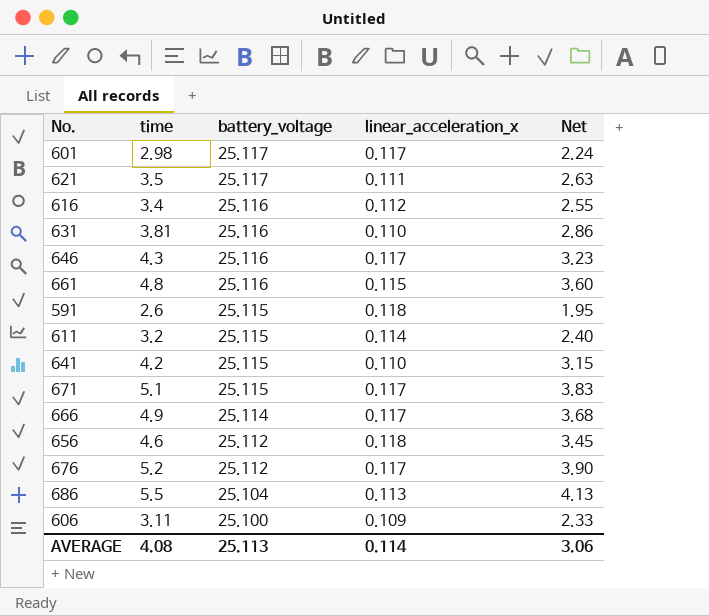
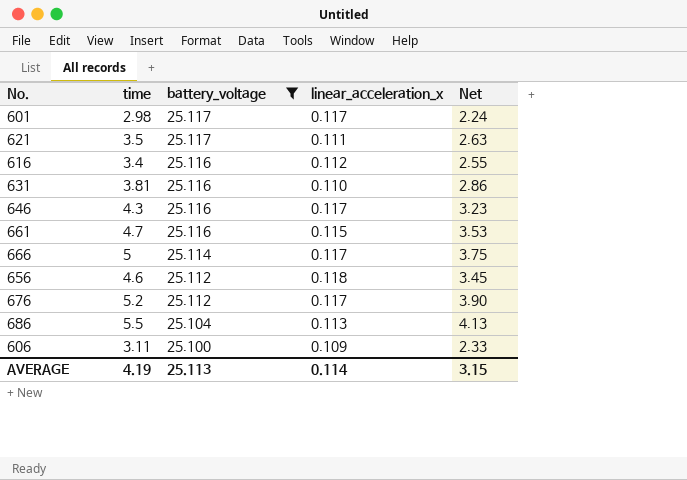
filter: none -> battery_voltage != 25.115
661 | time: 4.8 -> 4.7
661 | Net: 3.60 -> 3.53
666 | time: 4.9 -> 5
666 | Net: 3.68 -> 3.75
AVERAGE | time: 4.08 -> 4.19
AVERAGE | Net: 3.06 -> 3.15

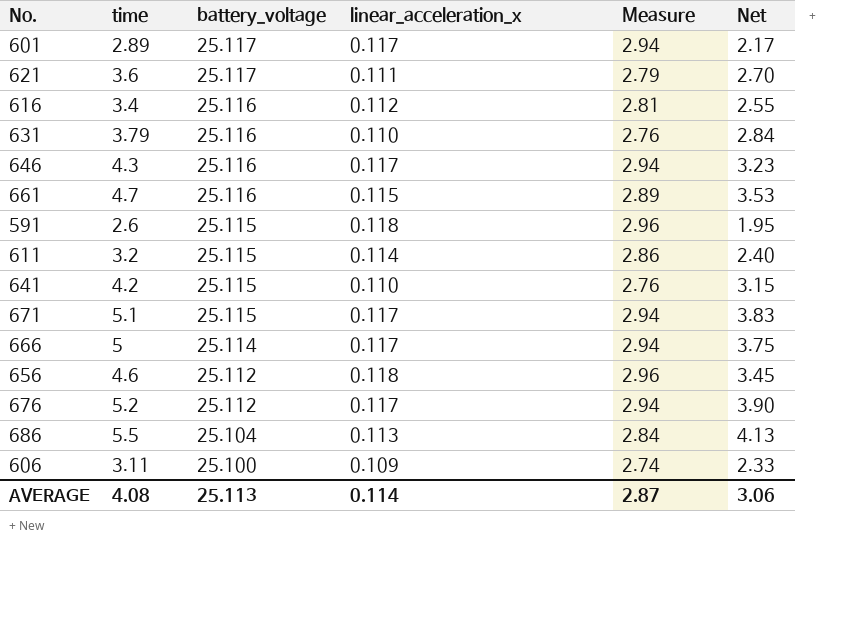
filter: battery_voltage != 25.115 -> none
column Measure | formula: none -> [battery_voltage] * [linear_acceleration_x]
601 | time: 2.98 -> 2.89
601 | Net: 2.24 -> 2.17
621 | time: 3.5 -> 3.6
621 | Net: 2.63 -> 2.70
631 | time: 3.81 -> 3.79
631 | Net: 2.86 -> 2.84
AVERAGE | time: 4.19 -> 4.08
AVERAGE | Net: 3.15 -> 3.06

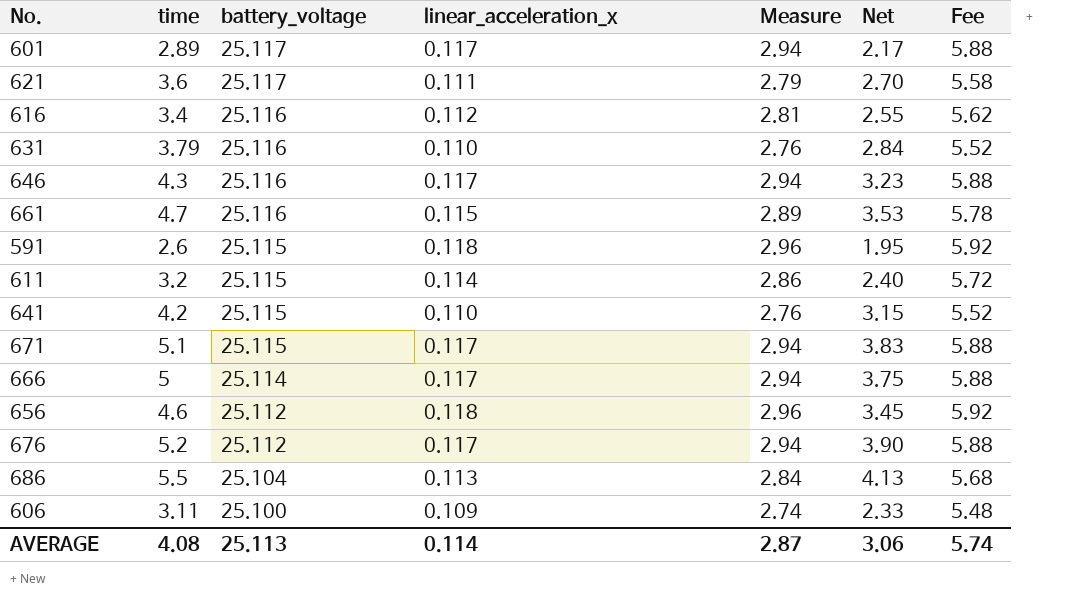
column Fee | formula: none -> [Measure] * 2

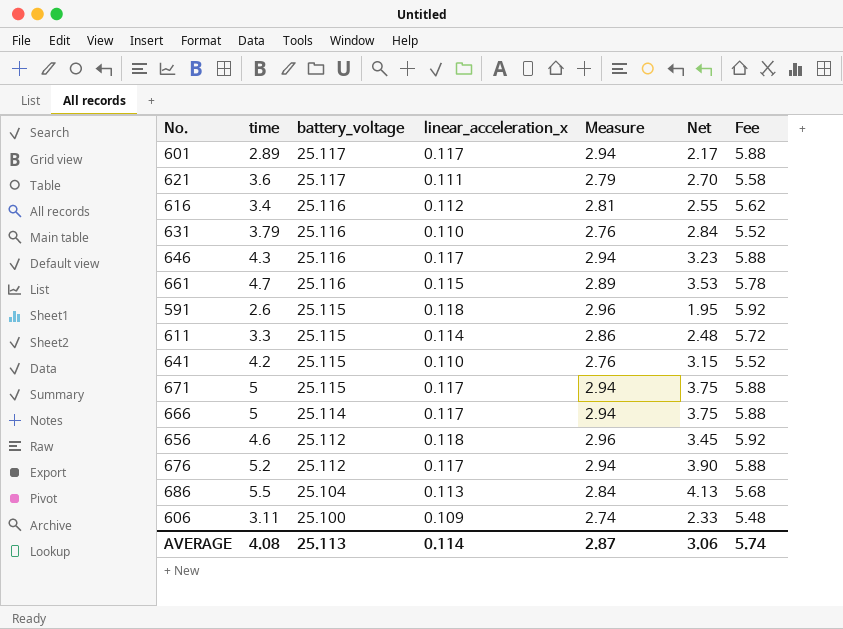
611 | time: 3.2 -> 3.3
611 | Net: 2.40 -> 2.48
671 | time: 5.1 -> 5
671 | Net: 3.83 -> 3.75

